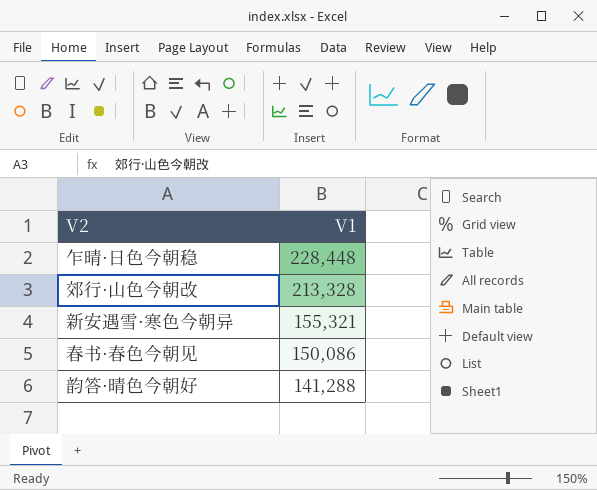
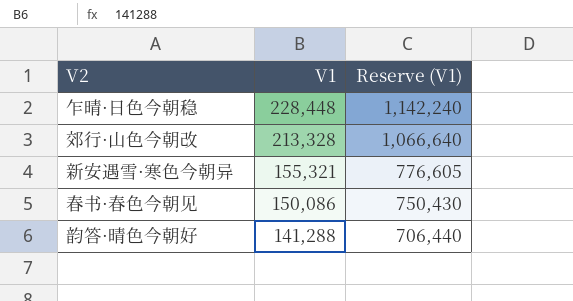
column Reserve (V1) | formula: none -> [V1] * 5

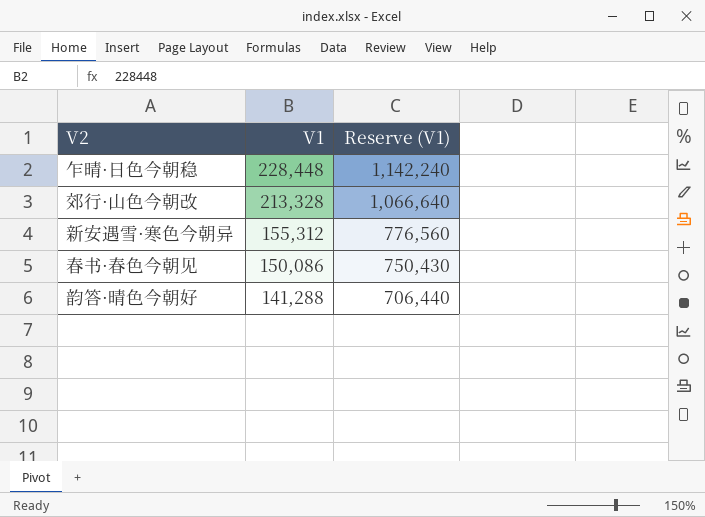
新安遇雪·寒色今朝异 | V1: 155,321 -> 155,312
新安遇雪·寒色今朝异 | Reserve (V1): 776,605 -> 776,560

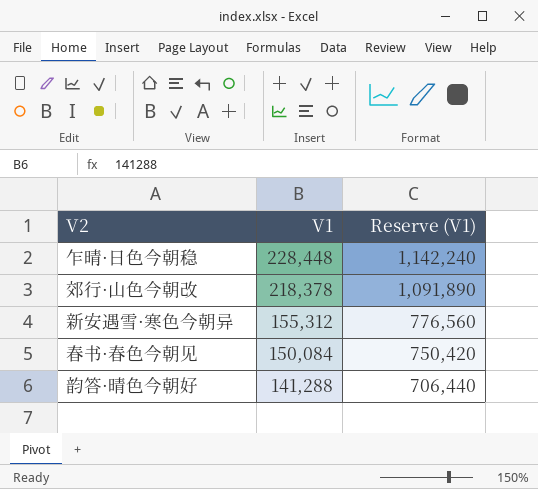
郊行·山色今朝改 | V1: 213,328 -> 218,378
郊行·山色今朝改 | Reserve (V1): 1,066,640 -> 1,091,890
春书·春色今朝见 | V1: 150,086 -> 150,084
春书·春色今朝见 | Reserve (V1): 750,430 -> 750,420

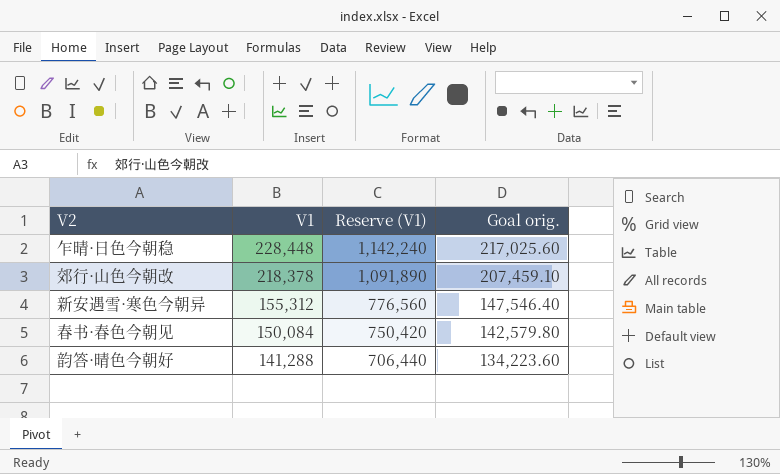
column Goal orig. | formula: none -> [V1] * 0.95

